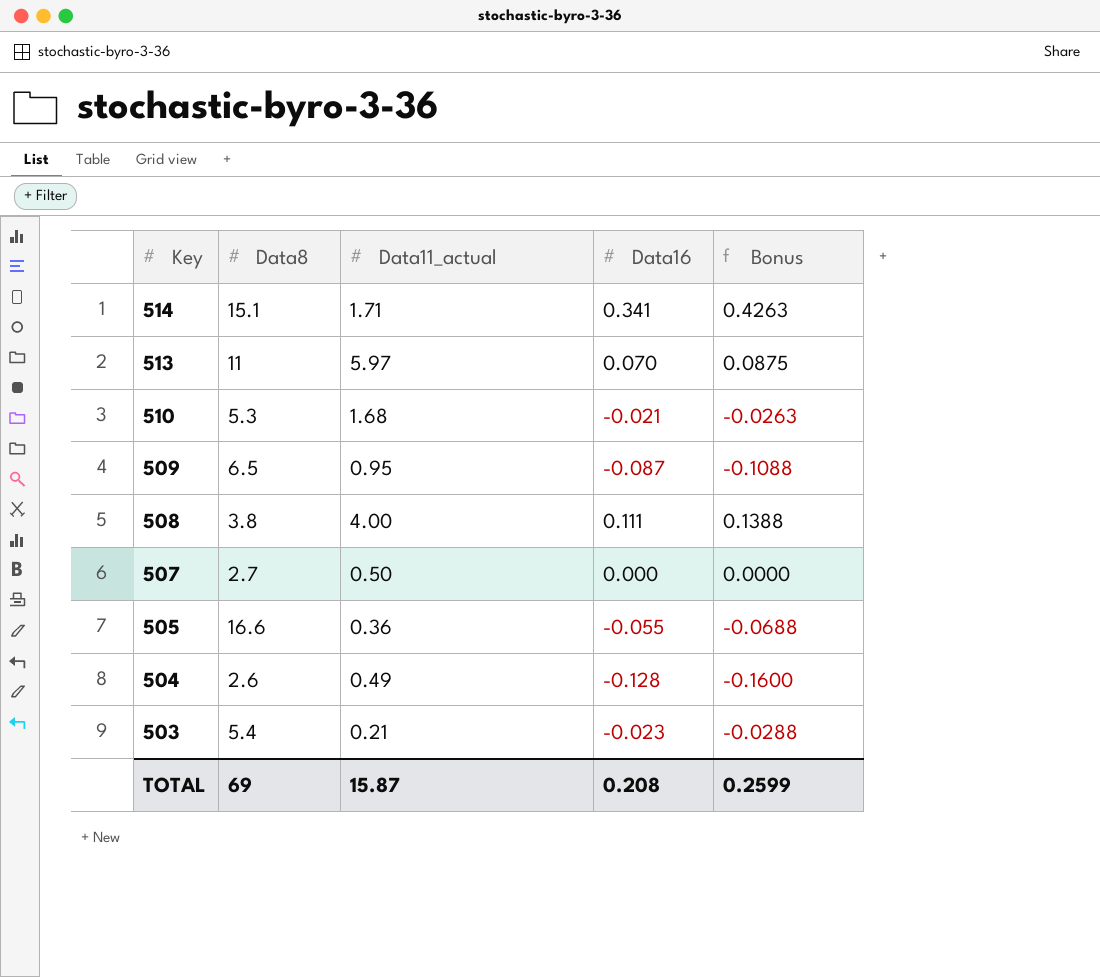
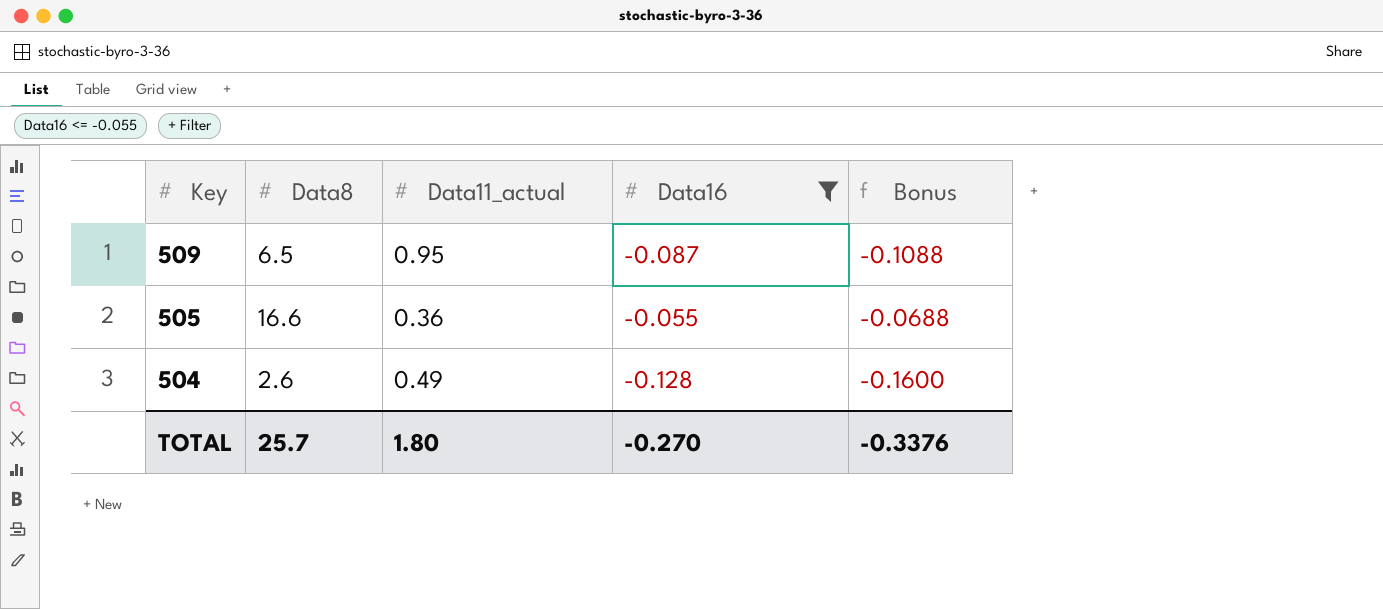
filter: none -> Data16 <= -0.055
TOTAL | Data8: 69 -> 25.7
TOTAL | Data11_actual: 15.87 -> 1.80
TOTAL | Data16: 0.208 -> -0.270
TOTAL | Bonus: 0.2599 -> -0.3376

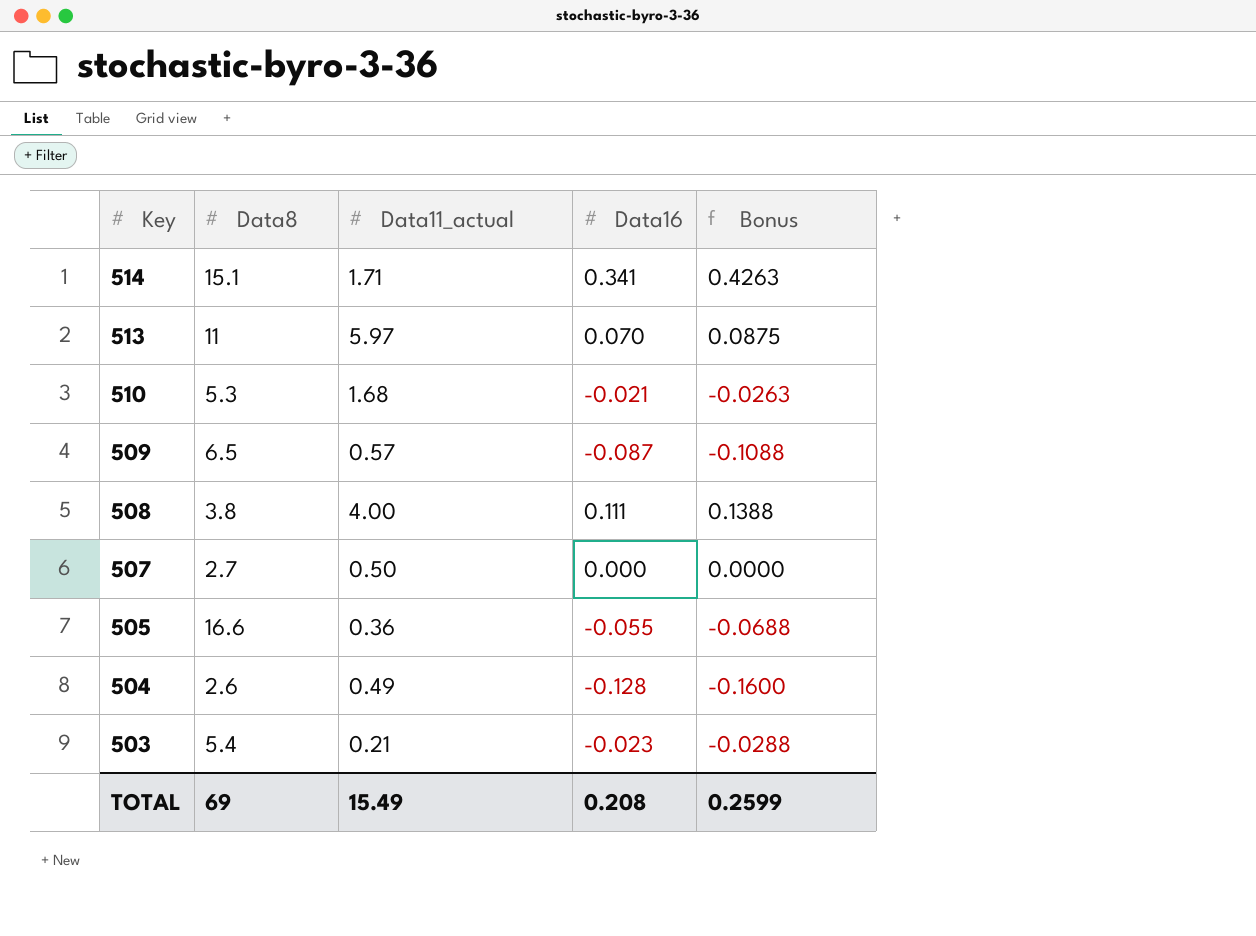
filter: Data16 <= -0.055 -> none
509 | Data11_actual: 0.95 -> 0.57
TOTAL | Data8: 25.7 -> 69
TOTAL | Data11_actual: 1.80 -> 15.49
TOTAL | Data16: -0.270 -> 0.208
TOTAL | Bonus: -0.3376 -> 0.2599

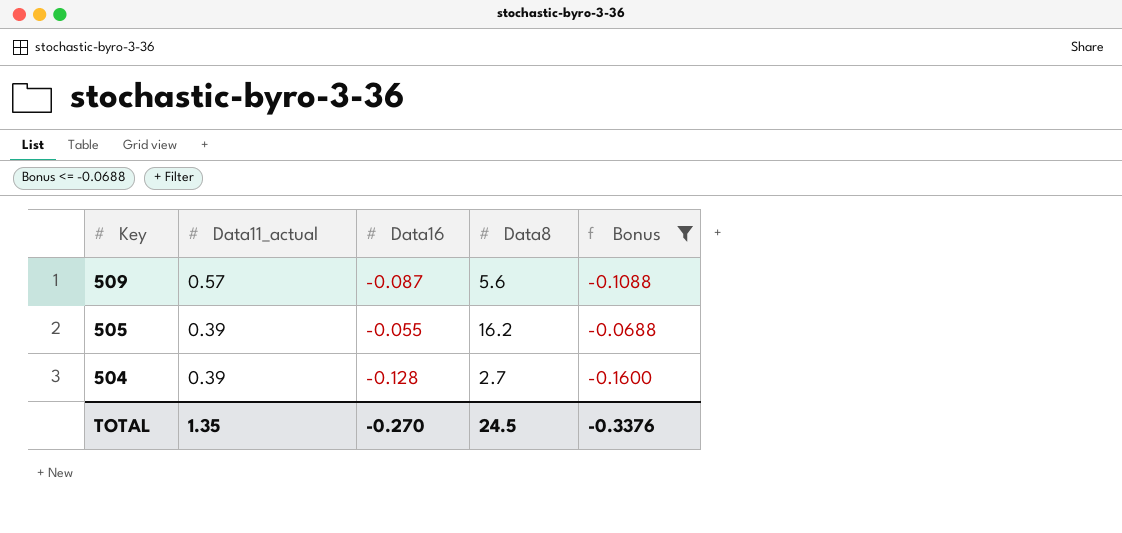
filter: none -> Bonus <= -0.0688
column Data8 | position: 2 -> 4
509 | Data8: 6.5 -> 5.6
505 | Data11_actual: 0.36 -> 0.39
505 | Data8: 16.6 -> 16.2
504 | Data11_actual: 0.49 -> 0.39
504 | Data8: 2.6 -> 2.7
TOTAL | Data11_actual: 15.49 -> 1.35
TOTAL | Data16: 0.208 -> -0.270
TOTAL | Data8: 69 -> 24.5
TOTAL | Bonus: 0.2599 -> -0.3376

